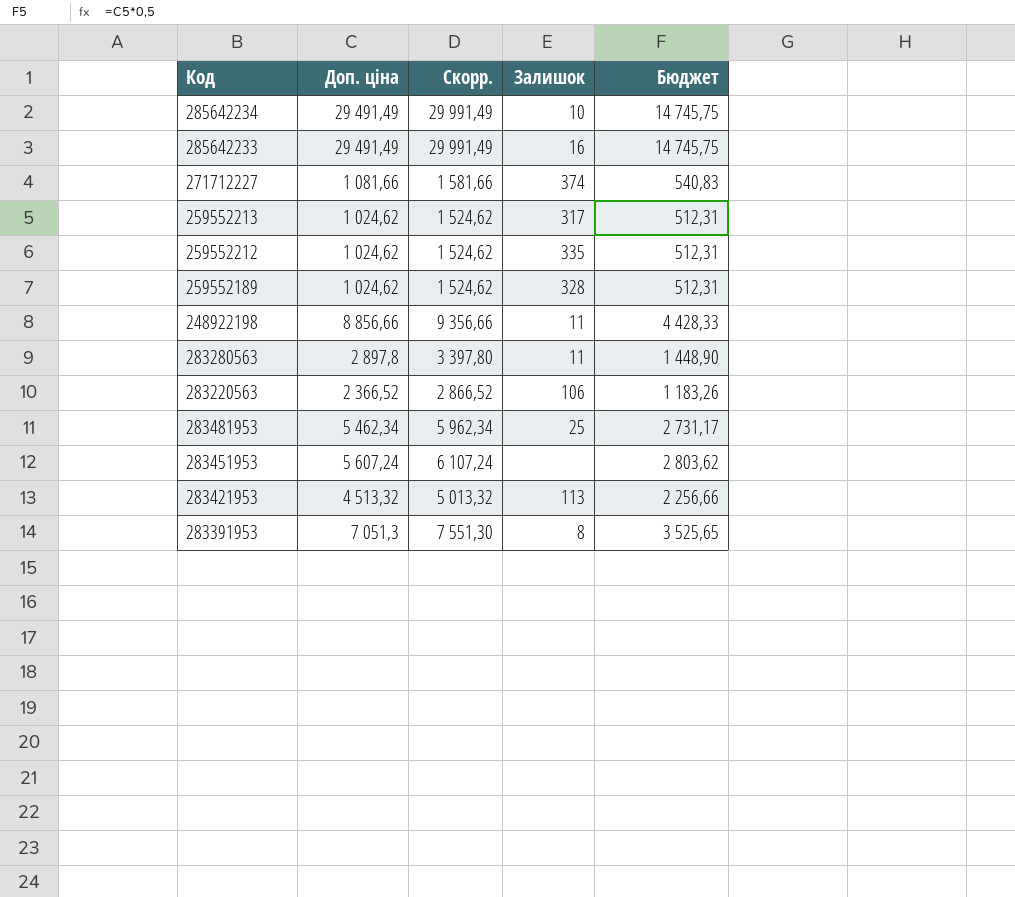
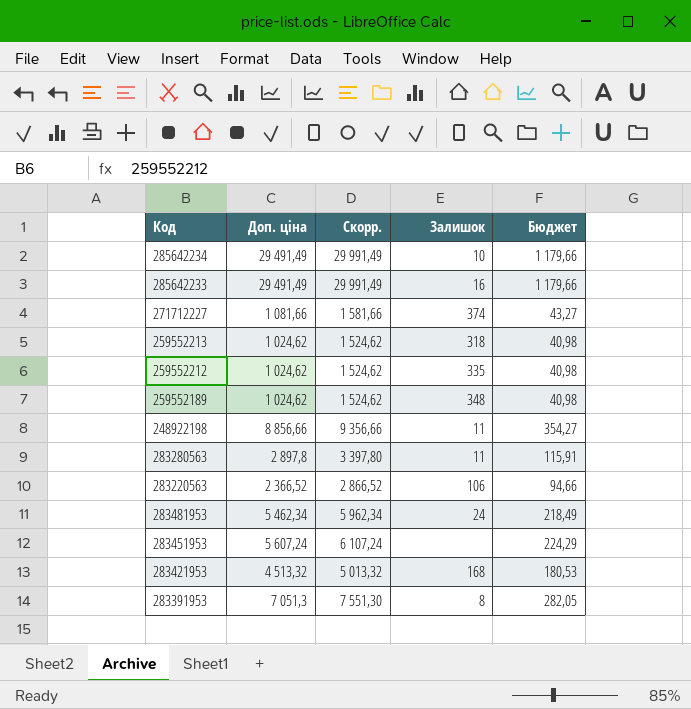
column Бюджет | formula: [Доп. ціна] * 0,5 -> [Доп. ціна] * 0,04
259552213 | Залишок: 317 -> 318
259552189 | Залишок: 328 -> 348
283481953 | Залишок: 25 -> 24
283421953 | Залишок: 113 -> 168

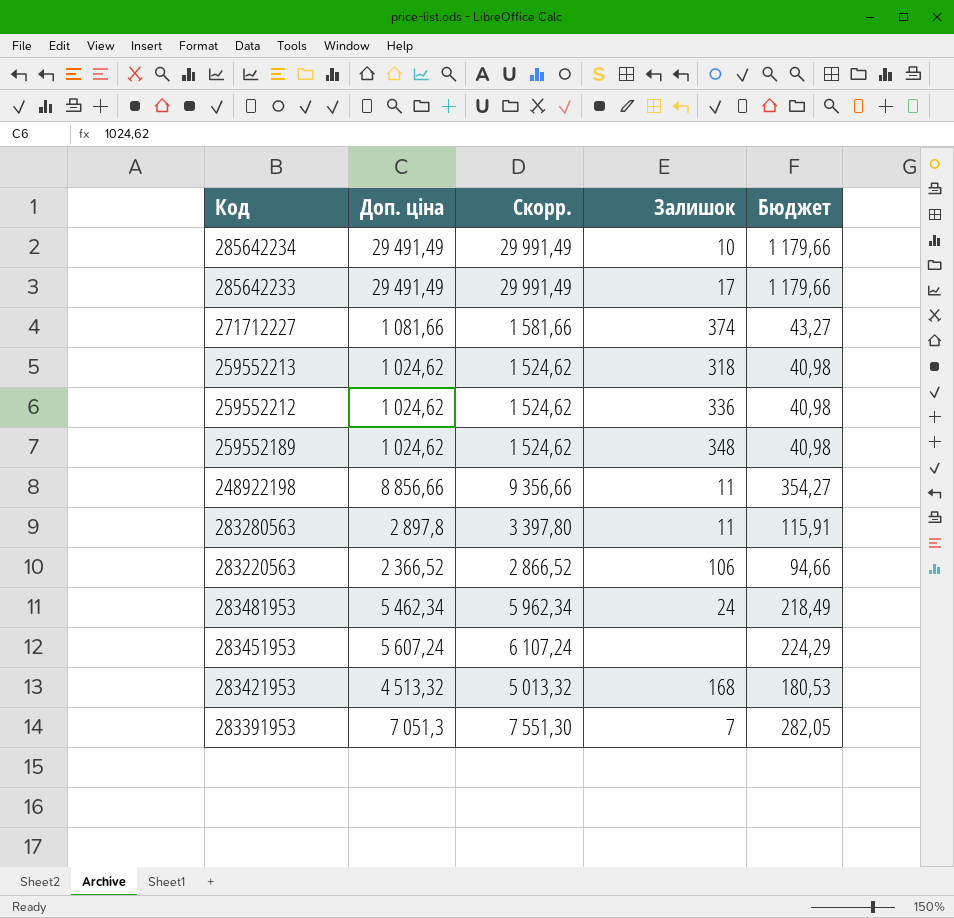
285642233 | Залишок: 16 -> 17
259552212 | Залишок: 335 -> 336
283391953 | Залишок: 8 -> 7

